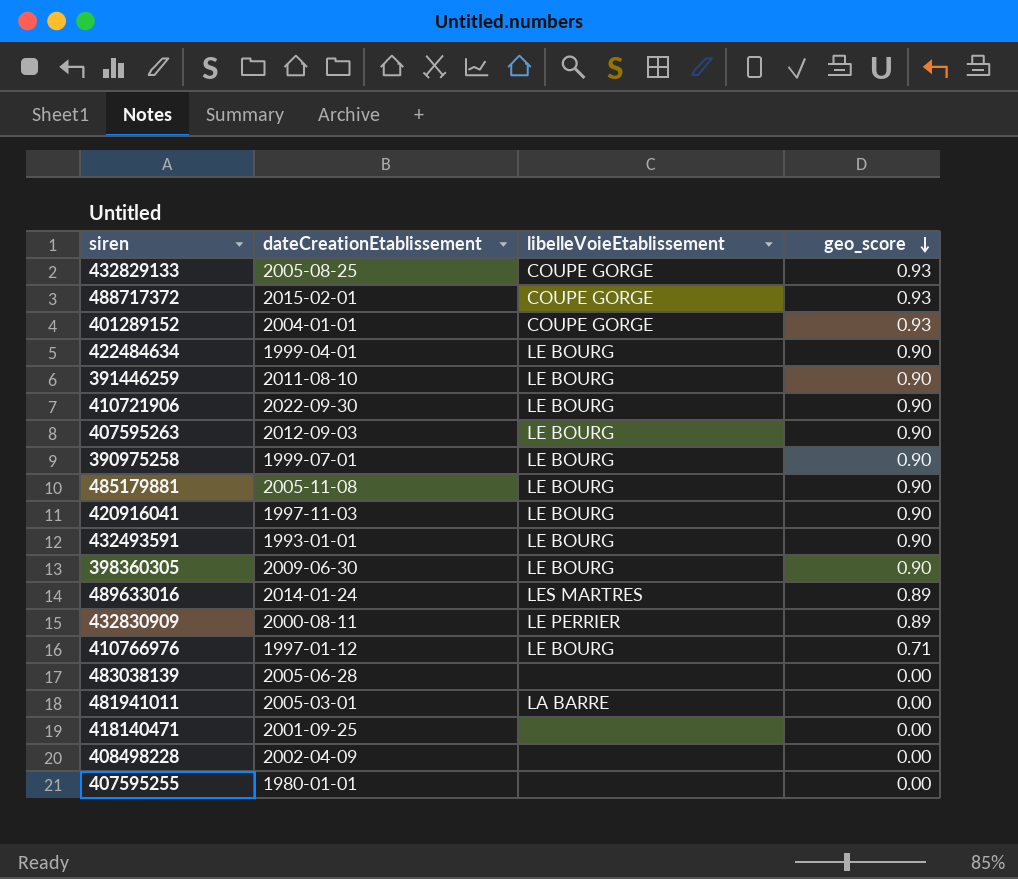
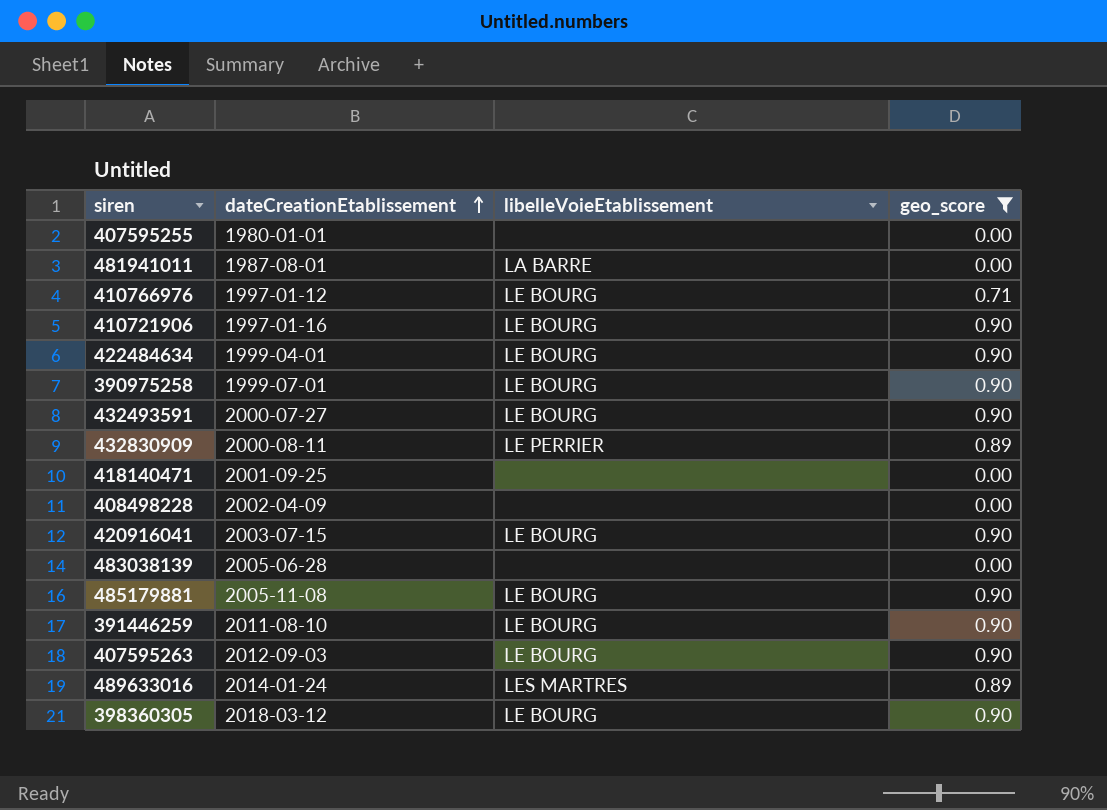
filter: none -> geo_score != 0.93
row order: geo_score descending -> dateCreationEtablissement ascending
481941011 | dateCreationEtablissement: 2005-03-01 -> 1987-08-01
410721906 | dateCreationEtablissement: 2022-09-30 -> 1997-01-16
432493591 | dateCreationEtablissement: 1993-01-01 -> 2000-07-27
420916041 | dateCreationEtablissement: 1997-11-03 -> 2003-07-15
398360305 | dateCreationEtablissement: 2009-06-30 -> 2018-03-12

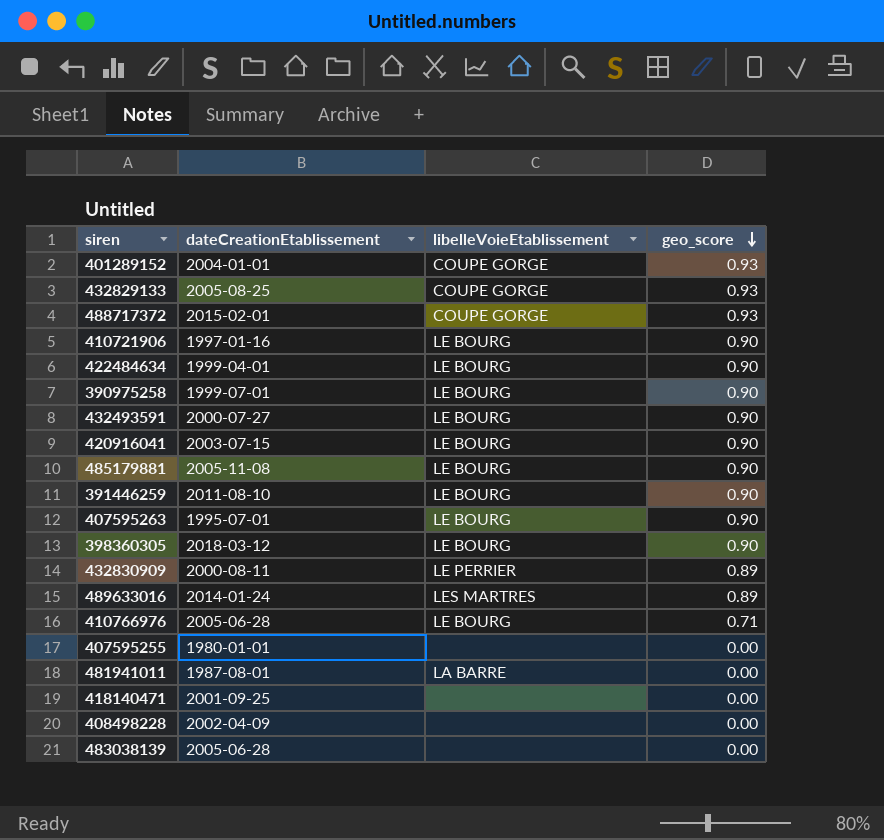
filter: geo_score != 0.93 -> none
row order: dateCreationEtablissement ascending -> geo_score descending
407595263 | dateCreationEtablissement: 2012-09-03 -> 1995-07-01
410766976 | dateCreationEtablissement: 1997-01-12 -> 2005-06-28

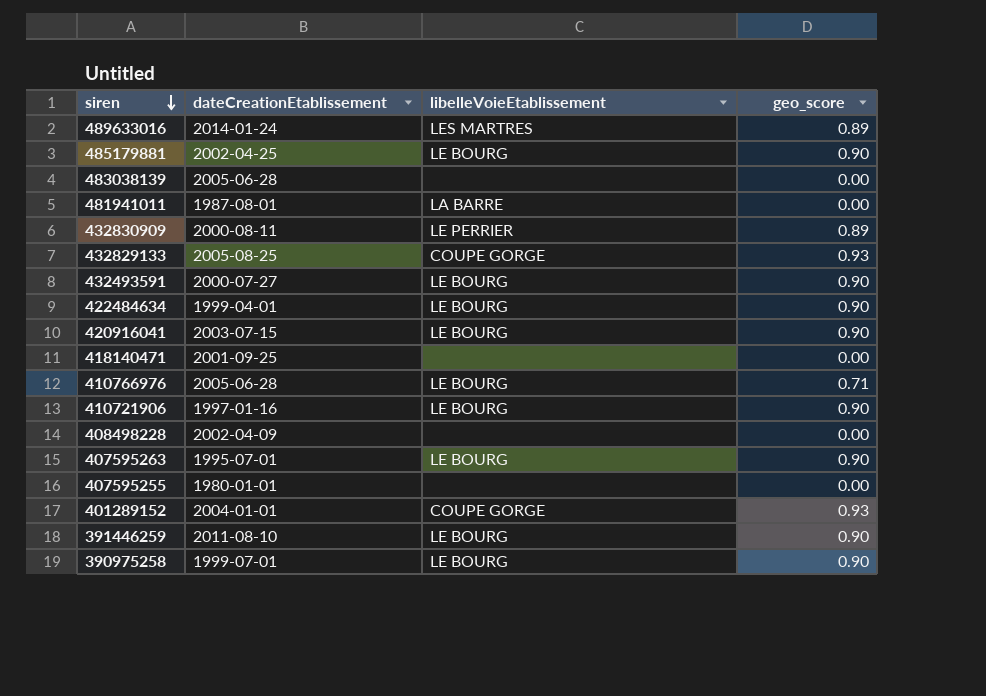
row order: geo_score descending -> siren descending
row 488717372: 2015-02-01 | COUPE GORGE | 0.93 -> none
row 398360305: 2018-03-12 | LE BOURG | 0.90 -> none
485179881 | dateCreationEtablissement: 2005-11-08 -> 2002-04-25

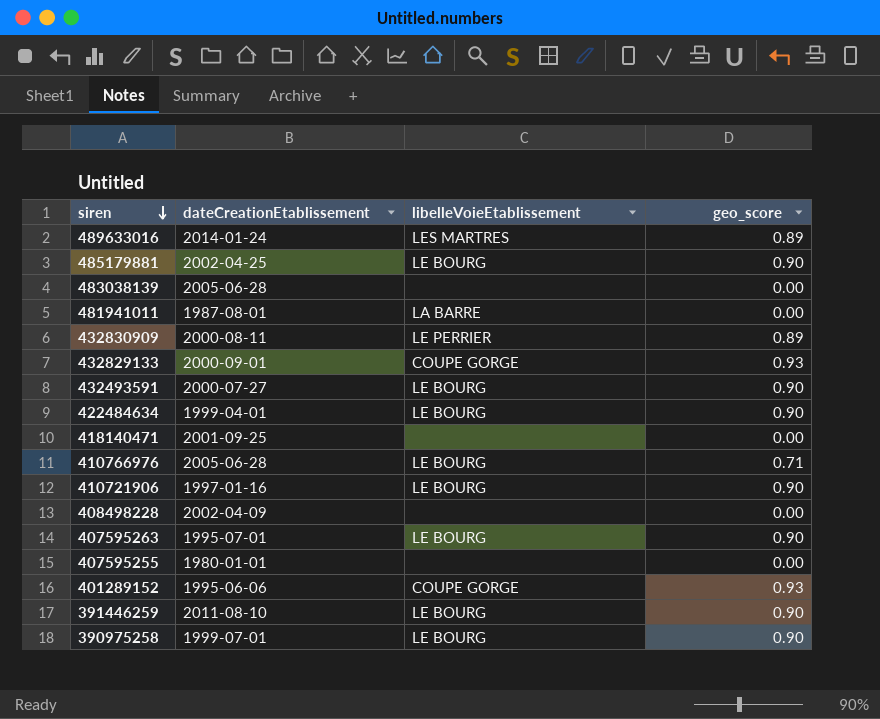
row 420916041: 2003-07-15 | LE BOURG | 0.90 -> none
432829133 | dateCreationEtablissement: 2005-08-25 -> 2000-09-01
401289152 | dateCreationEtablissement: 2004-01-01 -> 1995-06-06

